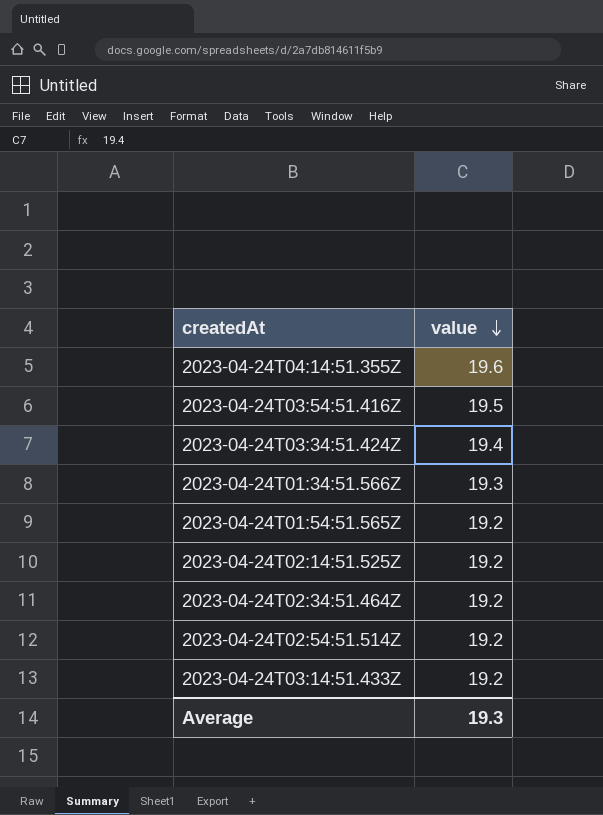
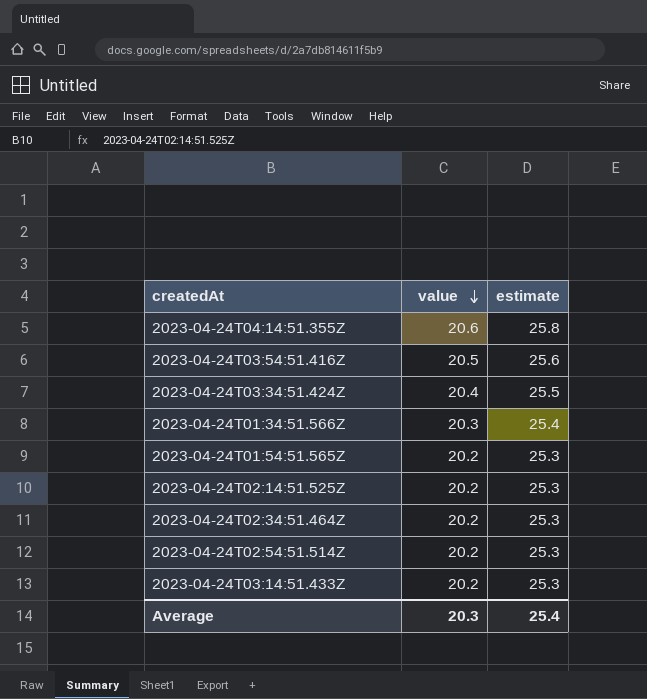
column estimate | formula: none -> [value] * 1.25
2023-04-24T04:14:51.355Z | value: 19.6 -> 20.6
2023-04-24T03:54:51.416Z | value: 19.5 -> 20.5
2023-04-24T03:34:51.424Z | value: 19.4 -> 20.4
2023-04-24T01:34:51.566Z | value: 19.3 -> 20.3
2023-04-24T01:54:51.565Z | value: 19.2 -> 20.2
2023-04-24T02:14:51.525Z | value: 19.2 -> 20.2
2023-04-24T02:34:51.464Z | value: 19.2 -> 20.2
2023-04-24T02:54:51.514Z | value: 19.2 -> 20.2
2023-04-24T03:14:51.433Z | value: 19.2 -> 20.2
Average | value: 19.3 -> 20.3

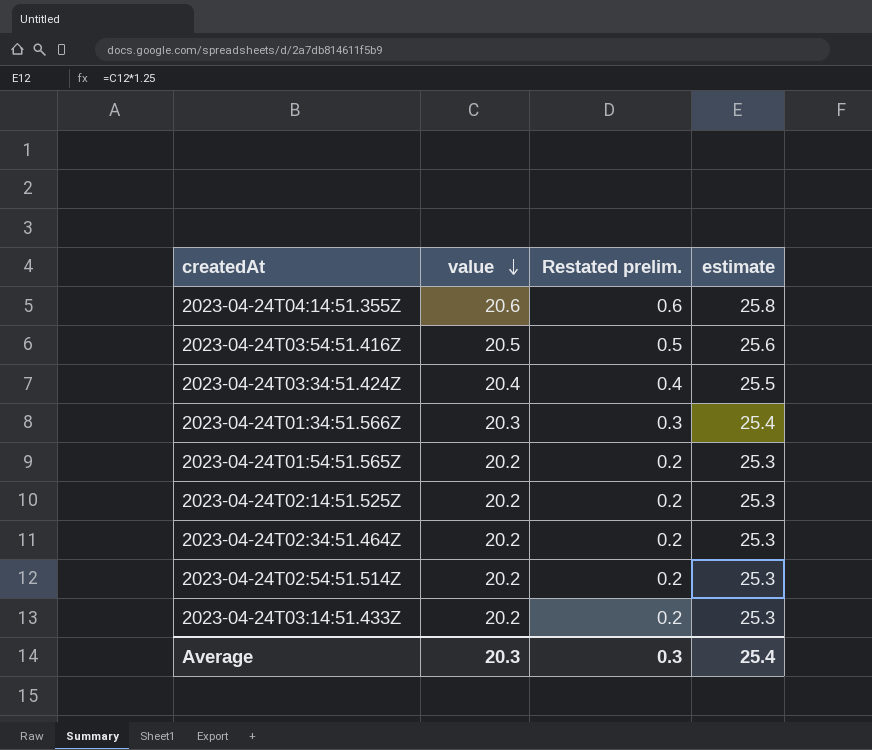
column Restated prelim. | formula: none -> [value] - 20

